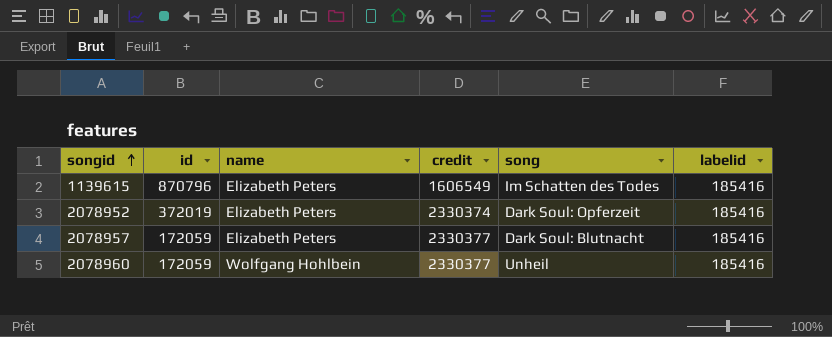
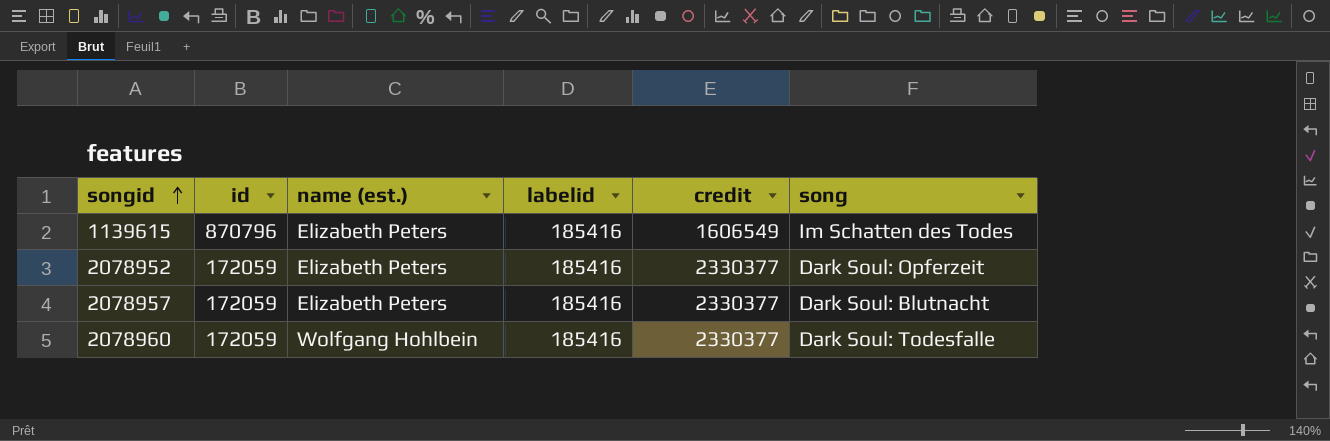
column name: name -> name (est.)
column labelid | position: 6 -> 4
2078952 | id: 372019 -> 172059
2078952 | credit: 2330374 -> 2330377
2078960 | song: Unheil -> Dark Soul: Todesfalle

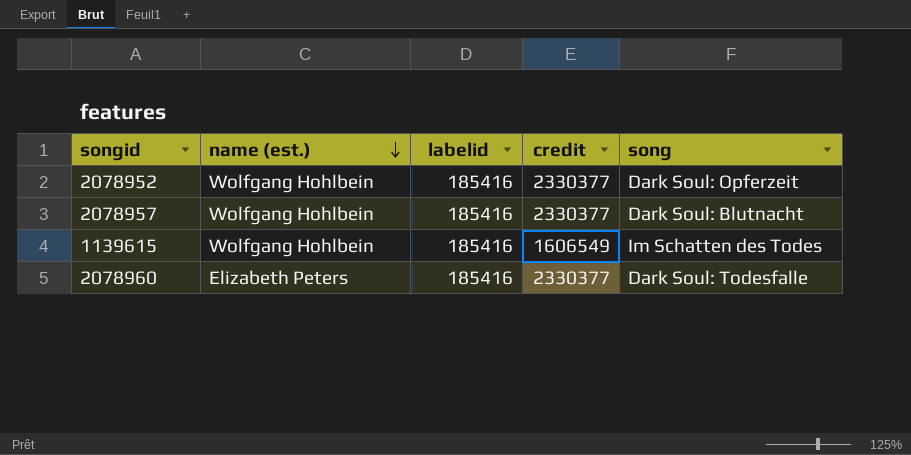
row order: songid ascending -> name (est.) descending
column id | position: 2 -> none
2078952 | name (est.): Elizabeth Peters -> Wolfgang Hohlbein
2078957 | name (est.): Elizabeth Peters -> Wolfgang Hohlbein
1139615 | name (est.): Elizabeth Peters -> Wolfgang Hohlbein
2078960 | name (est.): Wolfgang Hohlbein -> Elizabeth Peters

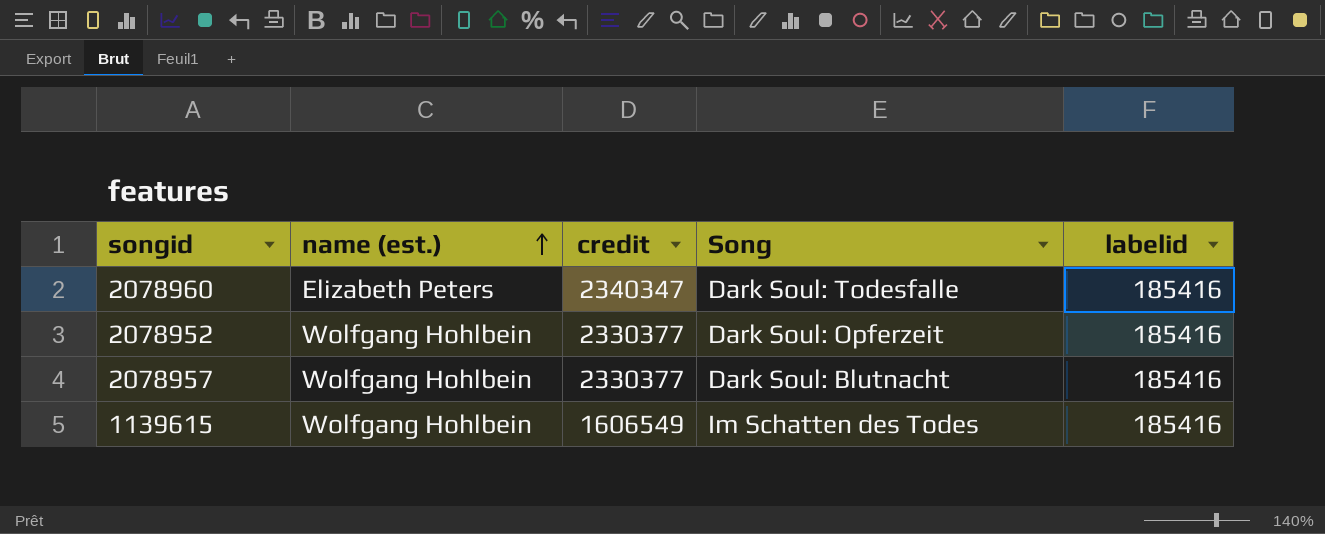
row order: name (est.) descending -> name (est.) ascending
column name: song -> Song
column labelid | position: 3 -> 5
2078960 | credit: 2330377 -> 2340347

